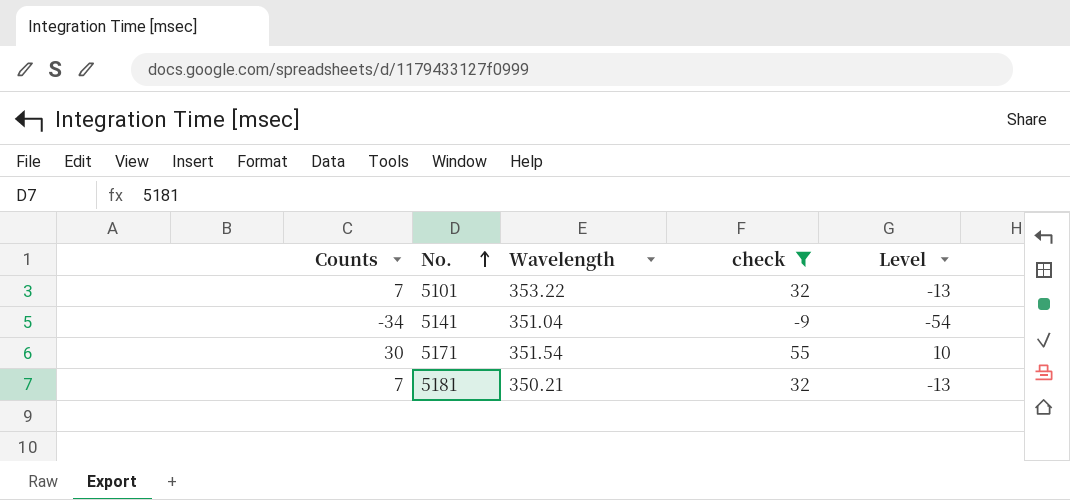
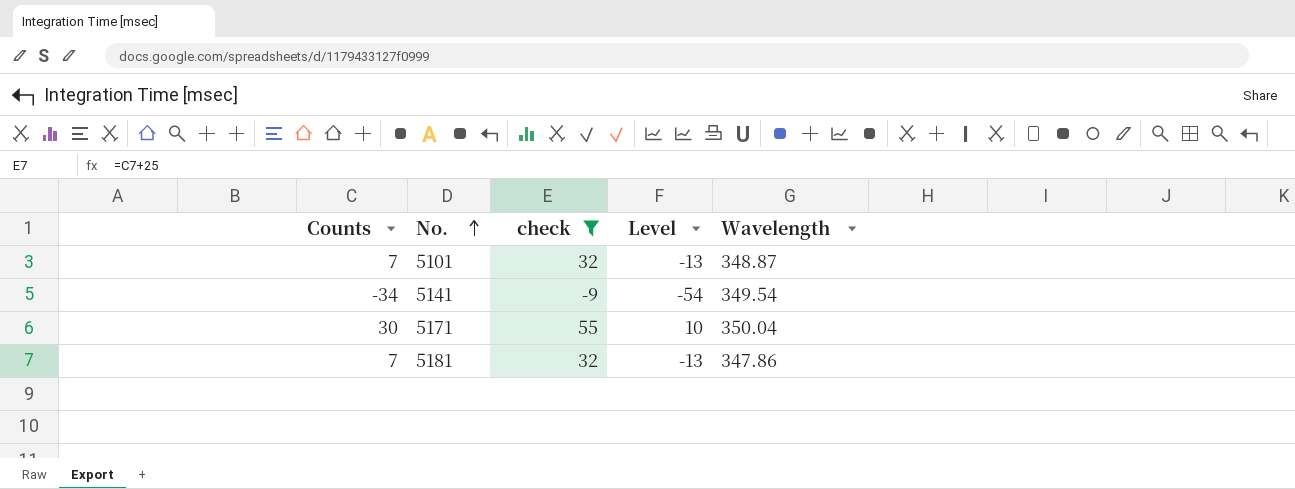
column Wavelength | position: 3 -> 5
5101 | Wavelength: 353.22 -> 348.87
5141 | Wavelength: 351.04 -> 349.54
5171 | Wavelength: 351.54 -> 350.04
5181 | Wavelength: 350.21 -> 347.86

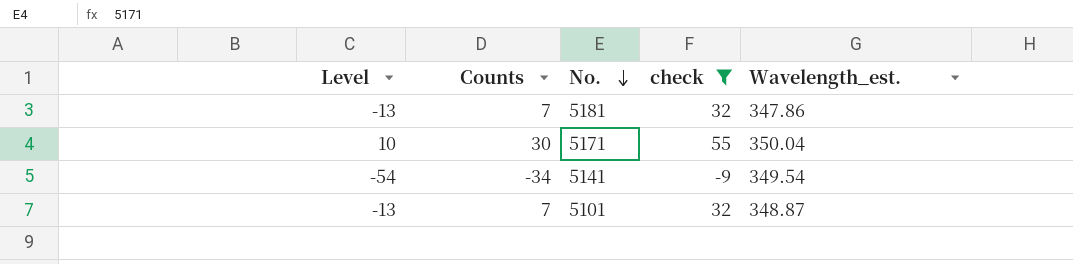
row order: No. ascending -> No. descending
column Level | position: 4 -> 1
column name: Wavelength -> Wavelength_est.

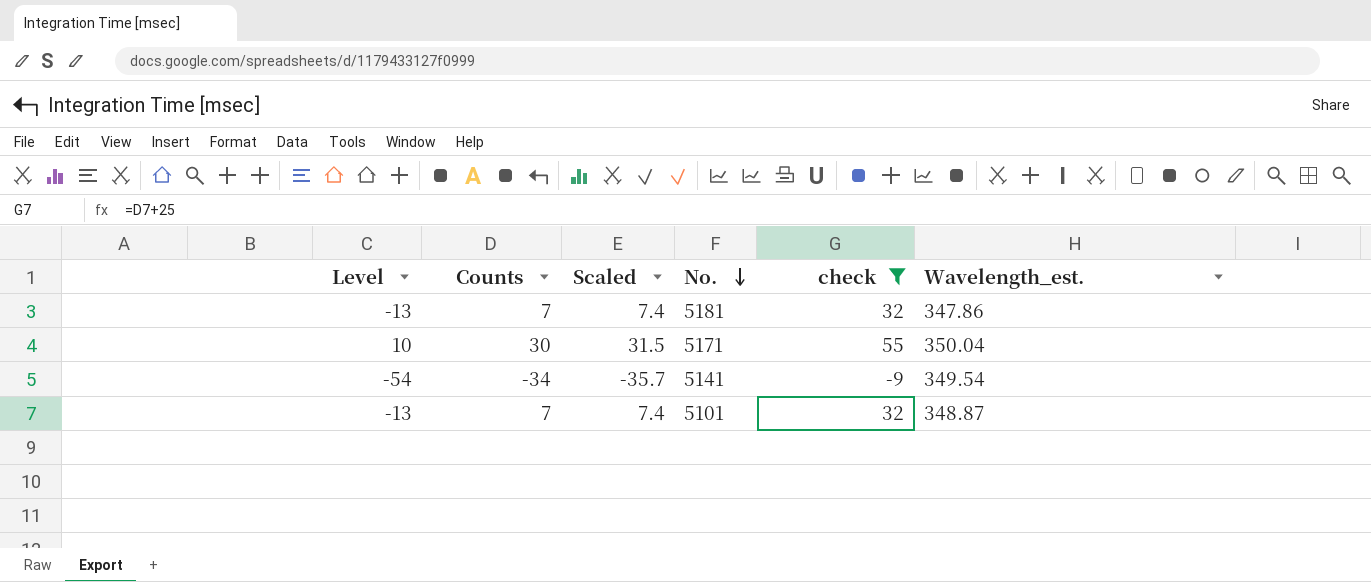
column Scaled | formula: none -> [Counts] * 1.05

